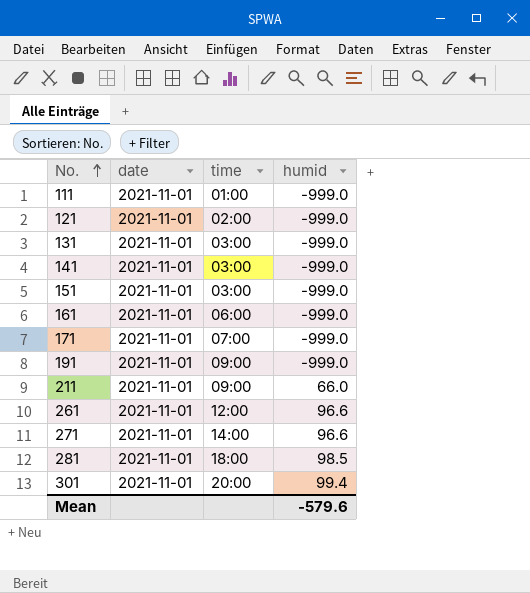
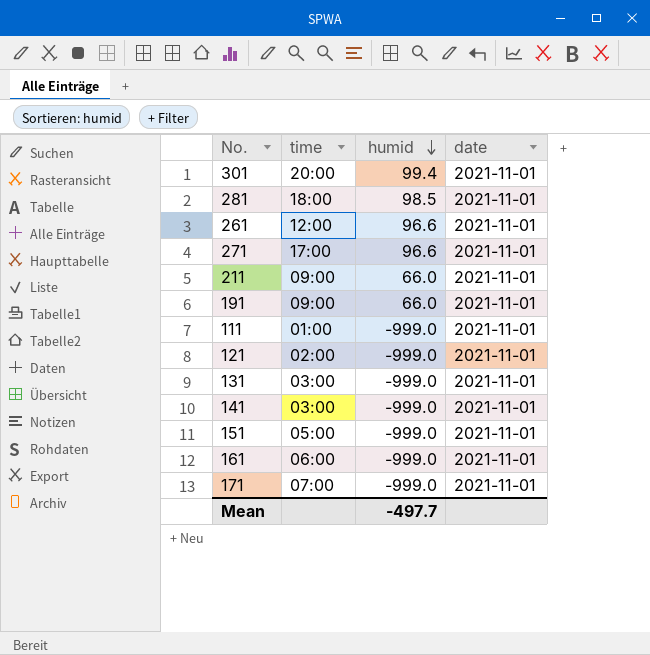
row order: No. ascending -> humid descending
column date | position: 2 -> 4
271 | time: 14:00 -> 17:00
191 | humid: -999.0 -> 66.0
151 | time: 03:00 -> 05:00
Mean | humid: -579.6 -> -497.7

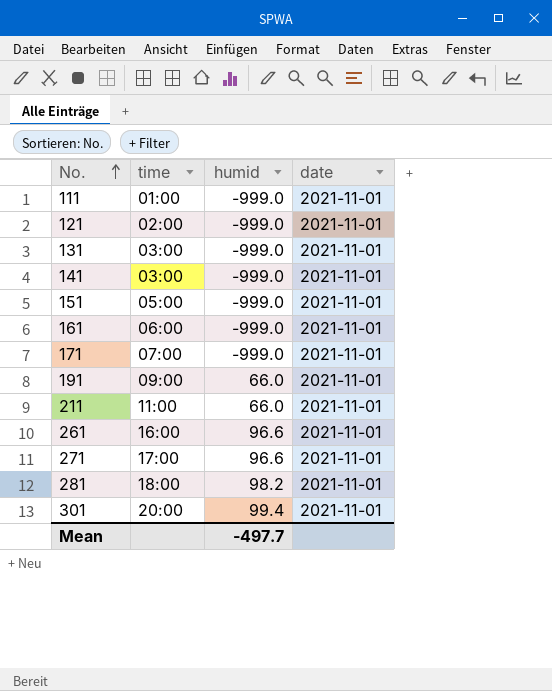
row order: humid descending -> No. ascending
211 | time: 09:00 -> 11:00
261 | time: 12:00 -> 16:00
281 | humid: 98.5 -> 98.2

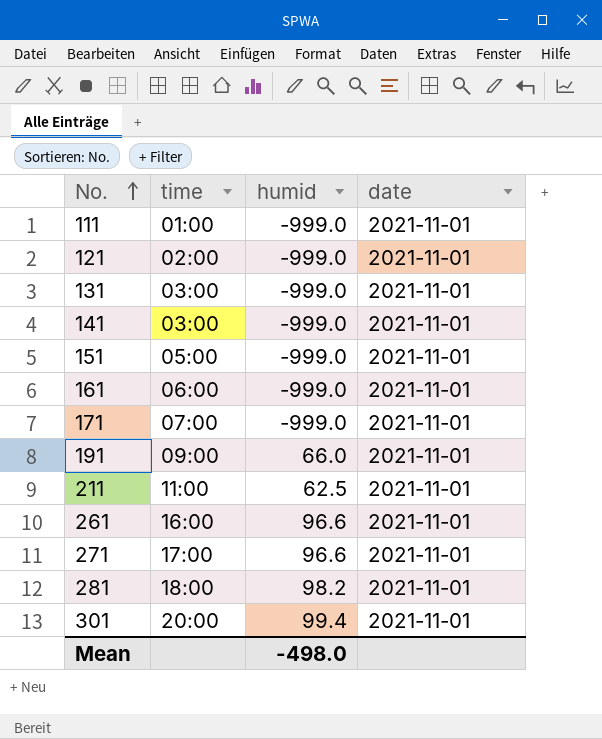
211 | humid: 66.0 -> 62.5
Mean | humid: -497.7 -> -498.0

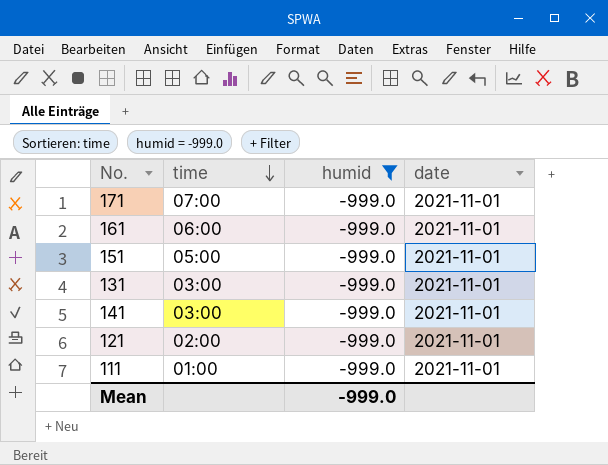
filter: none -> humid = -999.0
row order: No. ascending -> time descending
Mean | humid: -498.0 -> -999.0

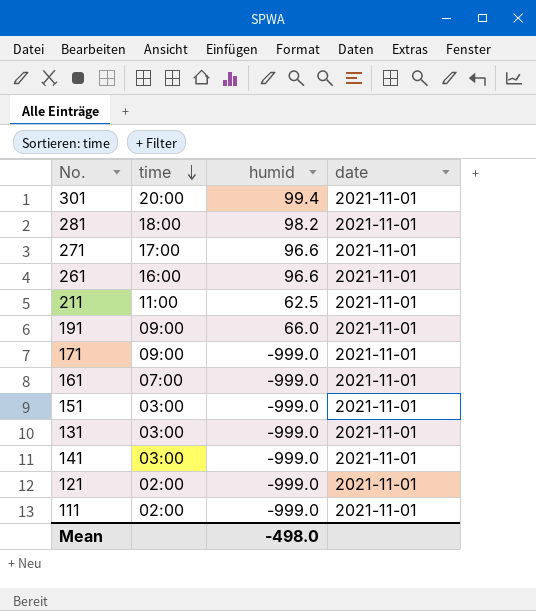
filter: humid = -999.0 -> none
171 | time: 07:00 -> 09:00
161 | time: 06:00 -> 07:00
151 | time: 05:00 -> 03:00
111 | time: 01:00 -> 02:00
Mean | humid: -999.0 -> -498.0

